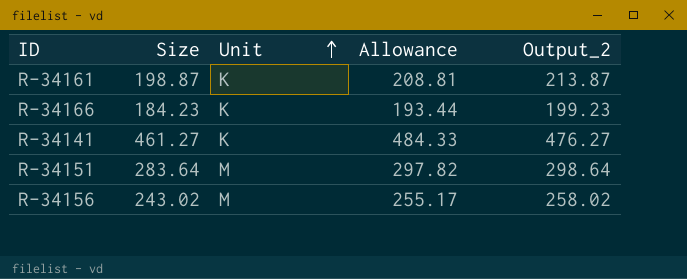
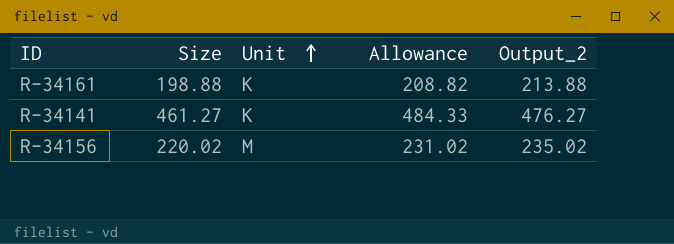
row R-34166: 184.23 | K | 193.44 | 199.23 -> none
row R-34151: 283.64 | M | 297.82 | 298.64 -> none
R-34161 | Size: 198.87 -> 198.88
R-34161 | Allowance: 208.81 -> 208.82
R-34161 | Output_2: 213.87 -> 213.88
R-34156 | Size: 243.02 -> 220.02
R-34156 | Allowance: 255.17 -> 231.02
R-34156 | Output_2: 258.02 -> 235.02

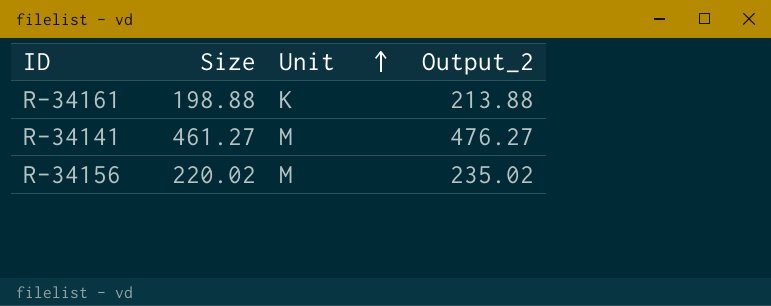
column Allowance | formula: [Size] * 1.05 -> none
R-34141 | Unit: K -> M

